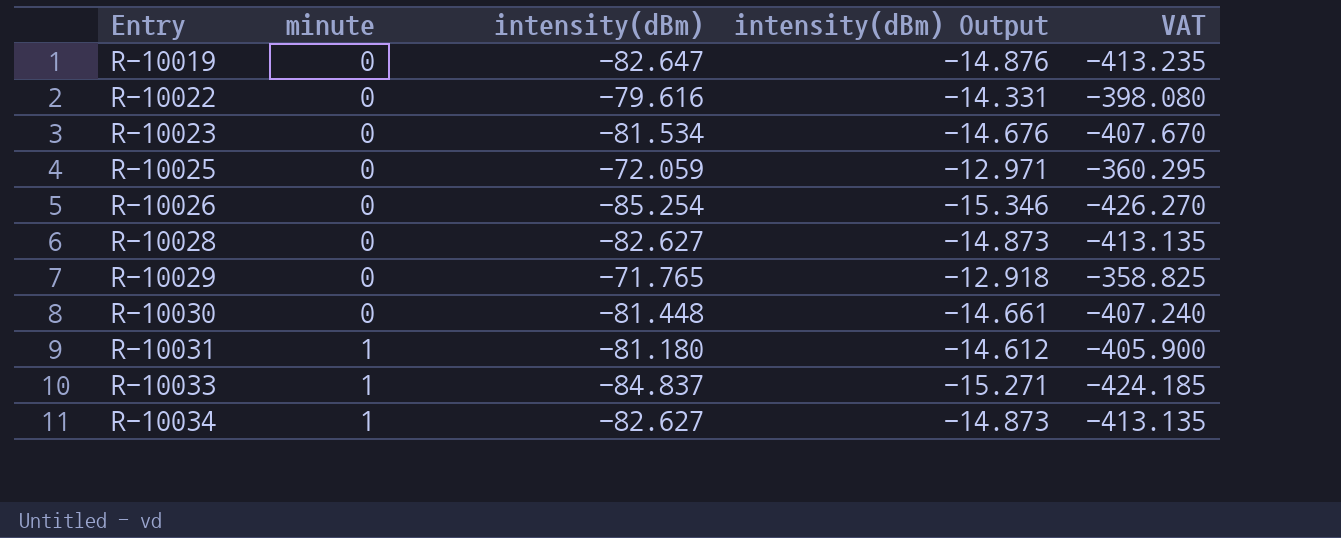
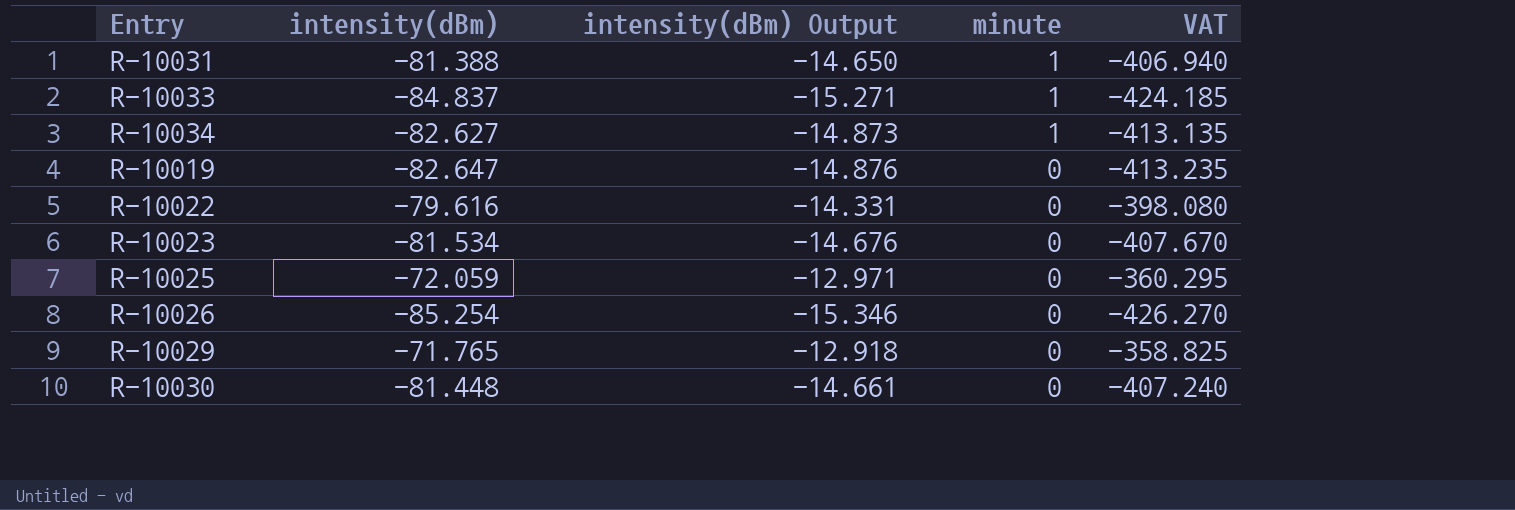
row order: Entry ascending -> minute descending
column minute | position: 2 -> 4
row R-10028: 0 | -82.627 | -14.873 | -413.135 -> none
R-10031 | intensity(dBm): -81.180 -> -81.388
R-10031 | intensity(dBm) Output: -14.612 -> -14.650
R-10031 | VAT: -405.900 -> -406.940

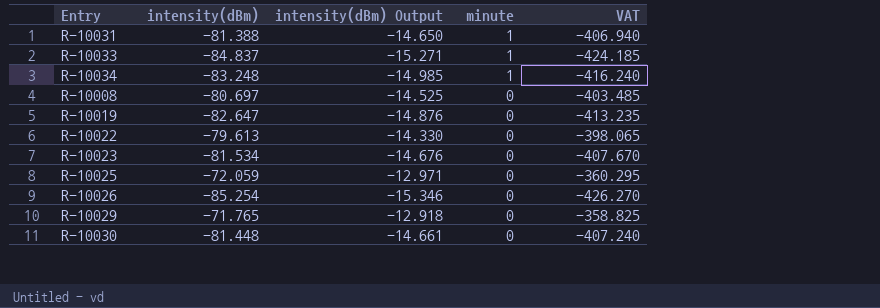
R-10034 | intensity(dBm): -82.627 -> -83.248
R-10034 | intensity(dBm) Output: -14.873 -> -14.985
R-10034 | VAT: -413.135 -> -416.240
row R-10008: none -> -80.697 | -14.525 | 0 | -403.485
R-10022 | intensity(dBm): -79.616 -> -79.613
R-10022 | intensity(dBm) Output: -14.331 -> -14.330
R-10022 | VAT: -398.080 -> -398.065

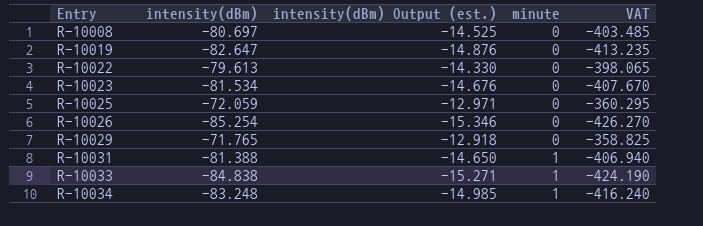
row order: minute descending -> Entry ascending
column name: intensity(dBm) Output -> intensity(dBm) Output (est.)
row R-10030: -81.448 | -14.661 | 0 | -407.240 -> none
R-10033 | intensity(dBm): -84.837 -> -84.838
R-10033 | VAT: -424.185 -> -424.190

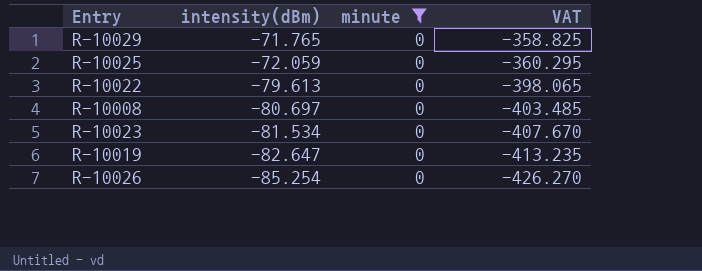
filter: none -> minute = 0
row order: Entry ascending -> intensity(dBm) descending
column intensity(dBm) Output (est.) | formula: [intensity(dBm)] * 0.18 -> none

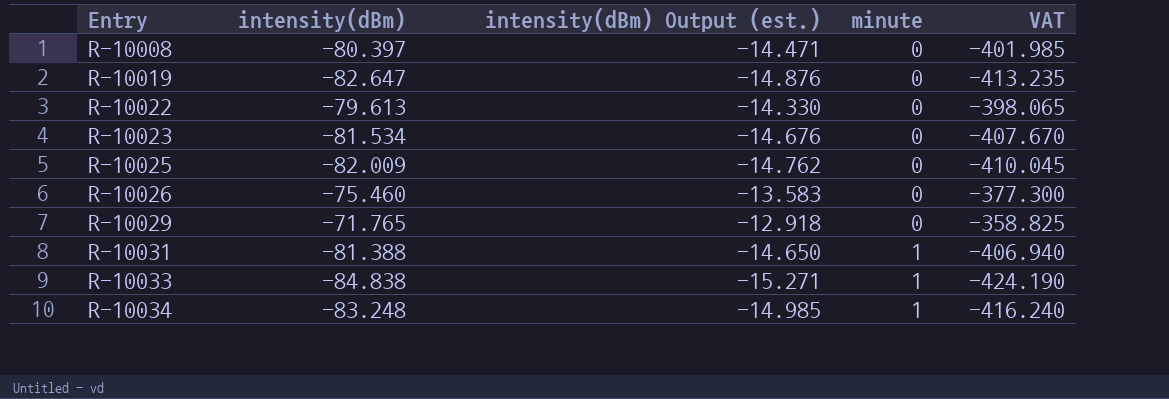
filter: minute = 0 -> none
row order: intensity(dBm) descending -> Entry ascending
column intensity(dBm) Output (est.) | formula: none -> [intensity(dBm)] * 0.18
R-10008 | intensity(dBm): -80.697 -> -80.397
R-10008 | VAT: -403.485 -> -401.985
R-10025 | intensity(dBm): -72.059 -> -82.009
R-10025 | VAT: -360.295 -> -410.045
R-10026 | intensity(dBm): -85.254 -> -75.460
R-10026 | VAT: -426.270 -> -377.300

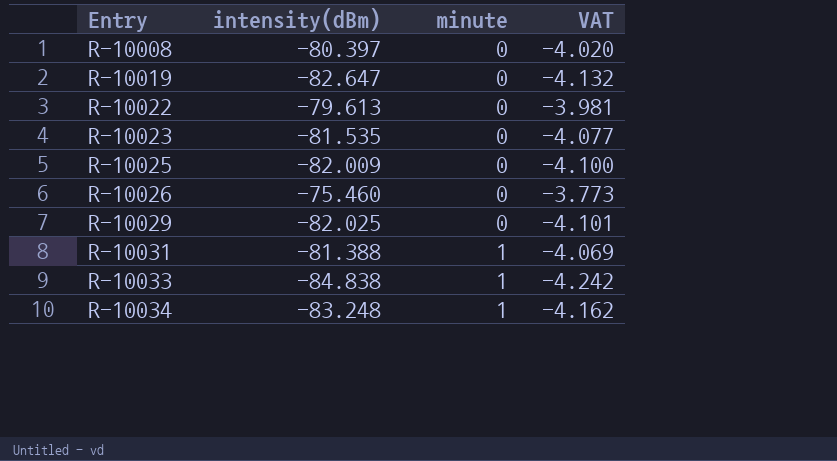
column intensity(dBm) Output (est.) | formula: [intensity(dBm)] * 0.18 -> none
column VAT | formula: [intensity(dBm)] * 5 -> [intensity(dBm)] * 0.05
R-10023 | intensity(dBm): -81.534 -> -81.535
R-10029 | intensity(dBm): -71.765 -> -82.025

